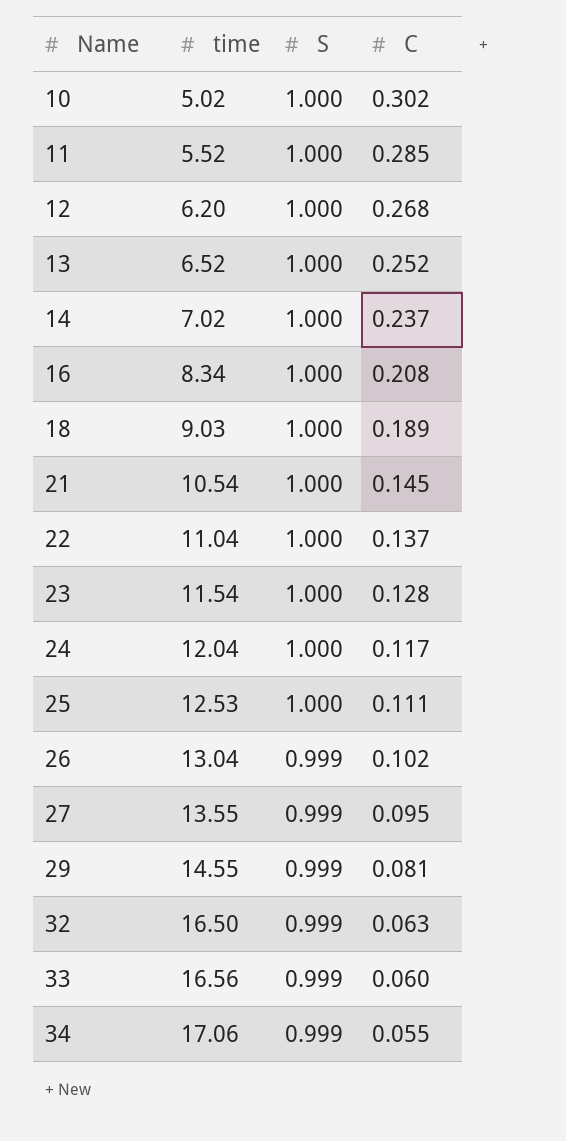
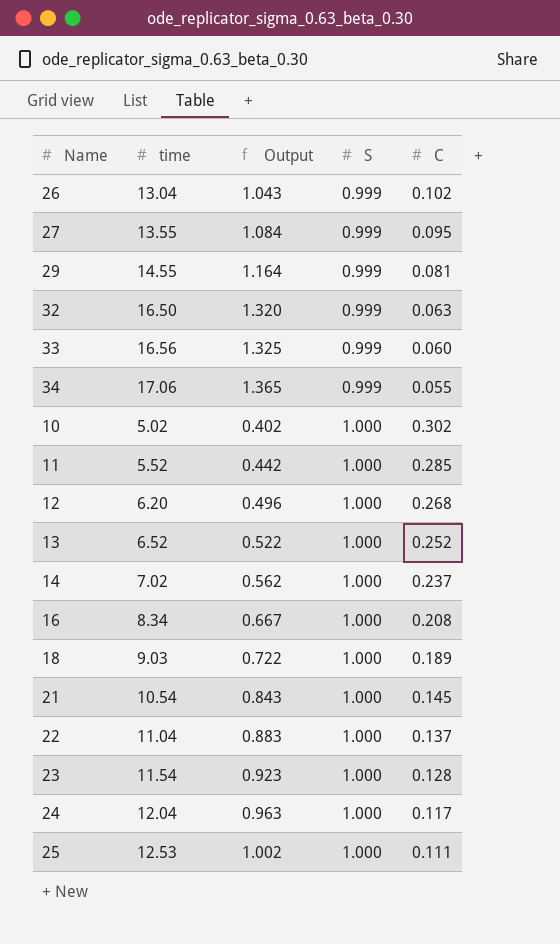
row order: Name ascending -> S ascending
column Output | formula: none -> [time] * 0.08

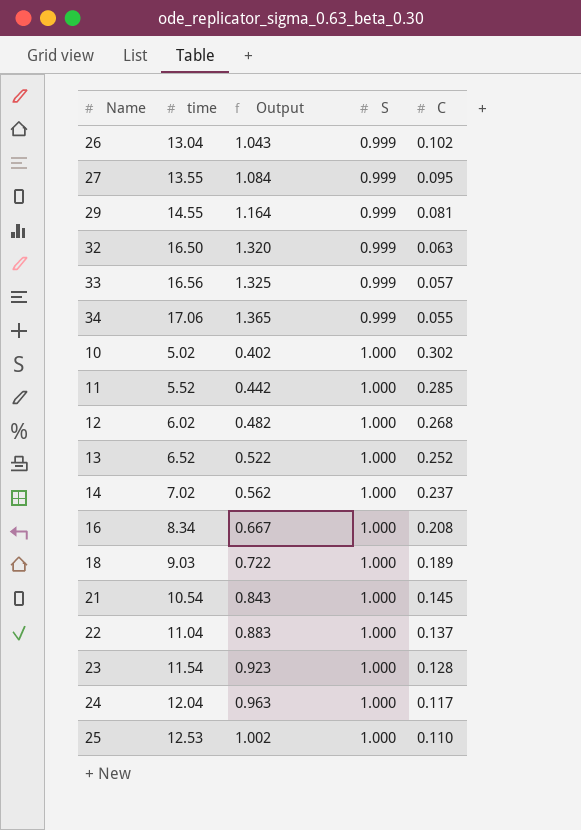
33 | C: 0.060 -> 0.057
12 | time: 6.20 -> 6.02
12 | Output: 0.496 -> 0.482
25 | C: 0.111 -> 0.110

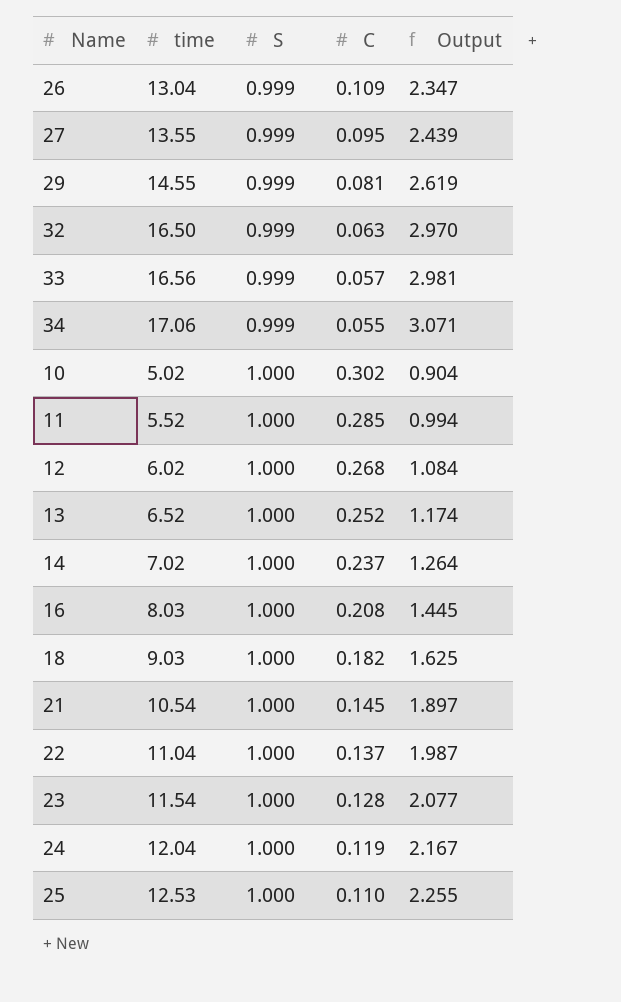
column Output | formula: [time] * 0.08 -> [time] * 0.18
column Output | position: 3 -> 5
26 | C: 0.102 -> 0.109
16 | time: 8.34 -> 8.03
18 | C: 0.189 -> 0.182
24 | C: 0.117 -> 0.119

